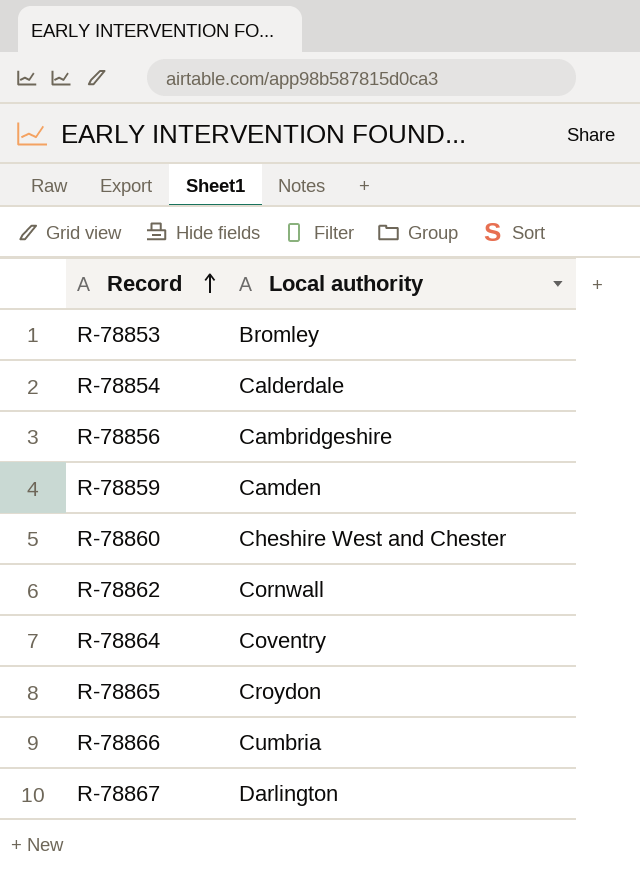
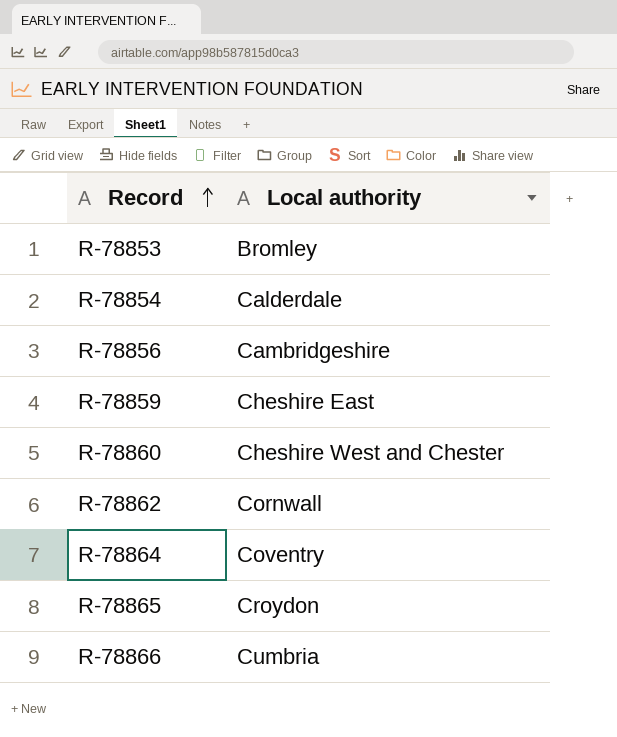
row R-78867: Darlington -> none
R-78859 | Local authority: Camden -> Cheshire East

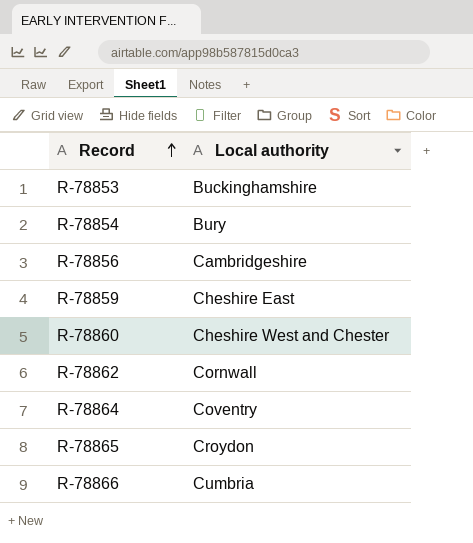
R-78853 | Local authority: Bromley -> Buckinghamshire
R-78854 | Local authority: Calderdale -> Bury

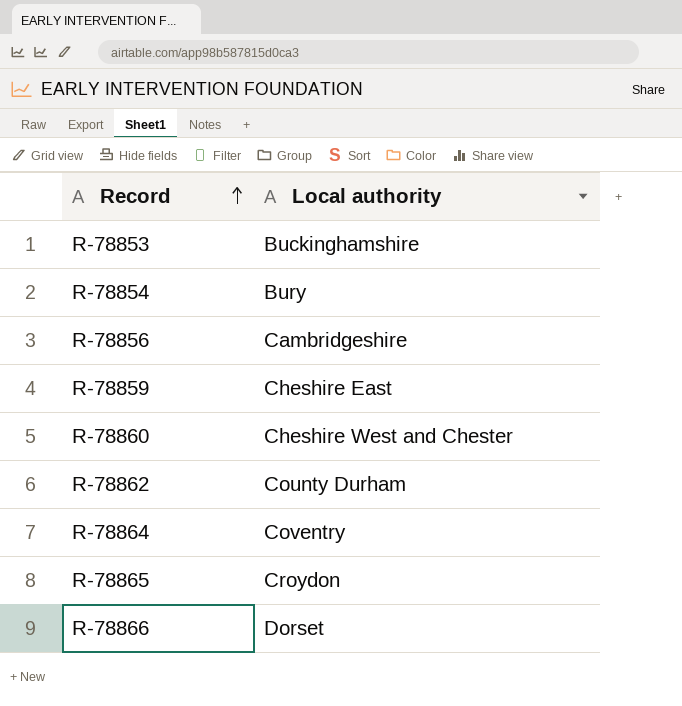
R-78862 | Local authority: Cornwall -> County Durham
R-78866 | Local authority: Cumbria -> Dorset

